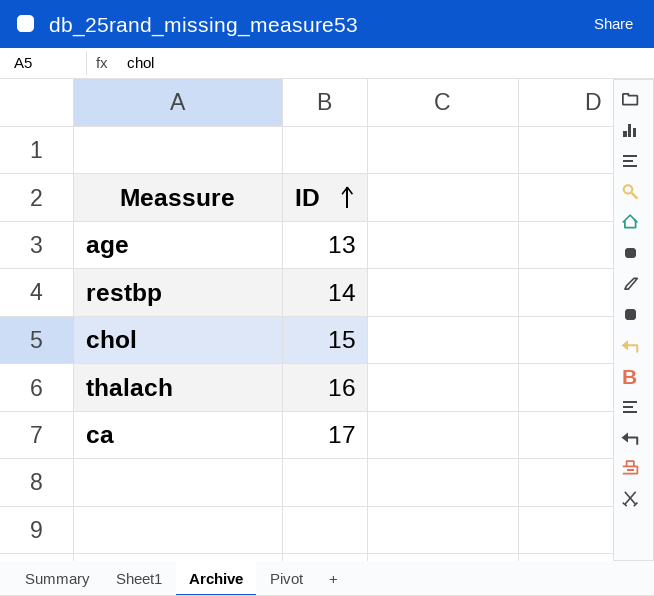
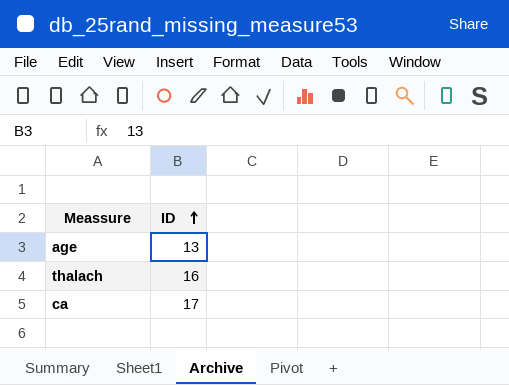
row restbp: 14 -> none
row chol: 15 -> none

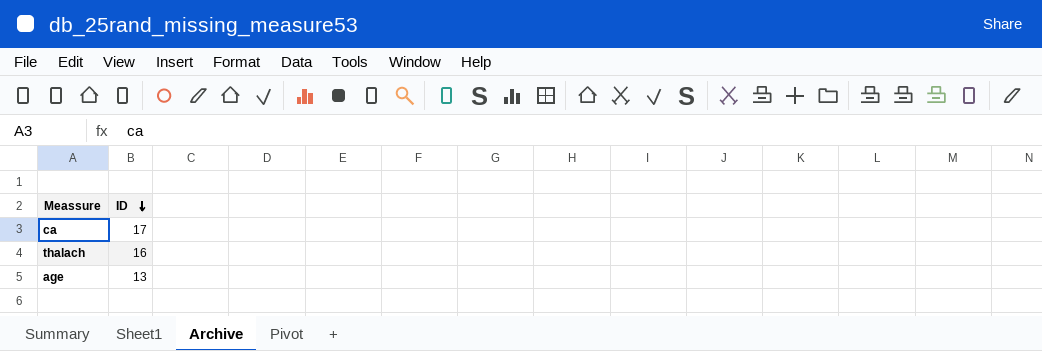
row order: ID ascending -> ID descending

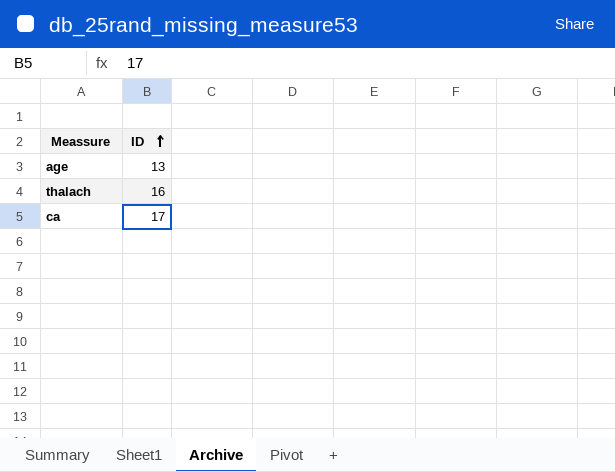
row order: ID descending -> ID ascending

